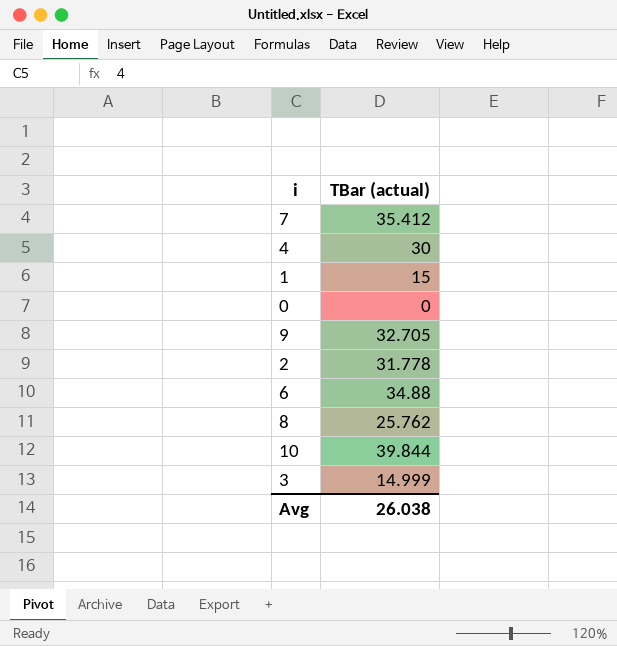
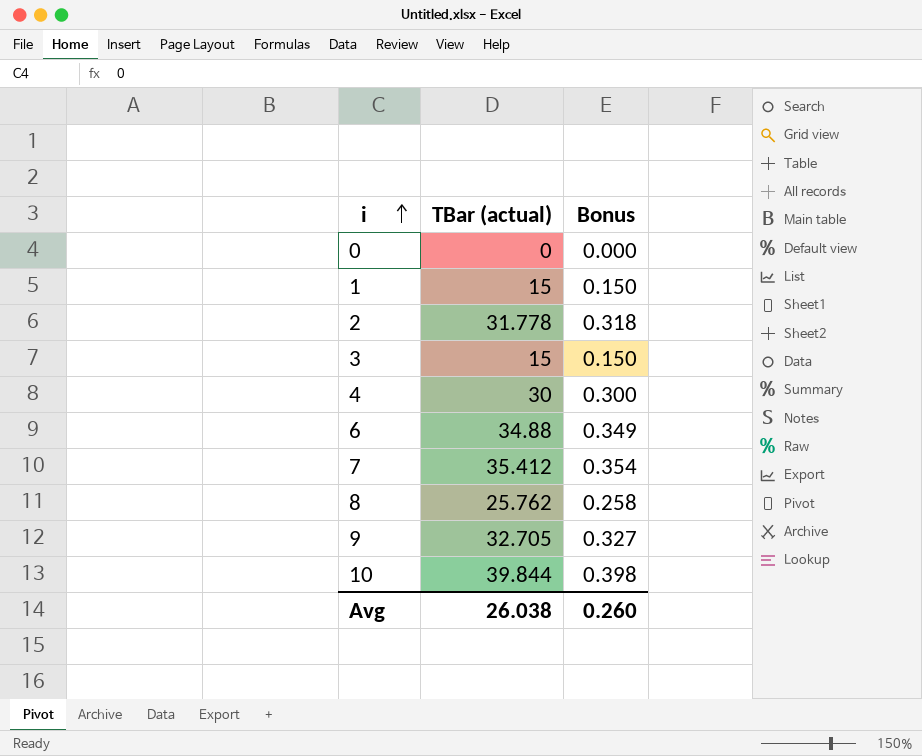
row order: none -> i ascending
column Bonus | formula: none -> [TBar (actual)] * 0.01
3 | TBar (actual): 14.999 -> 15

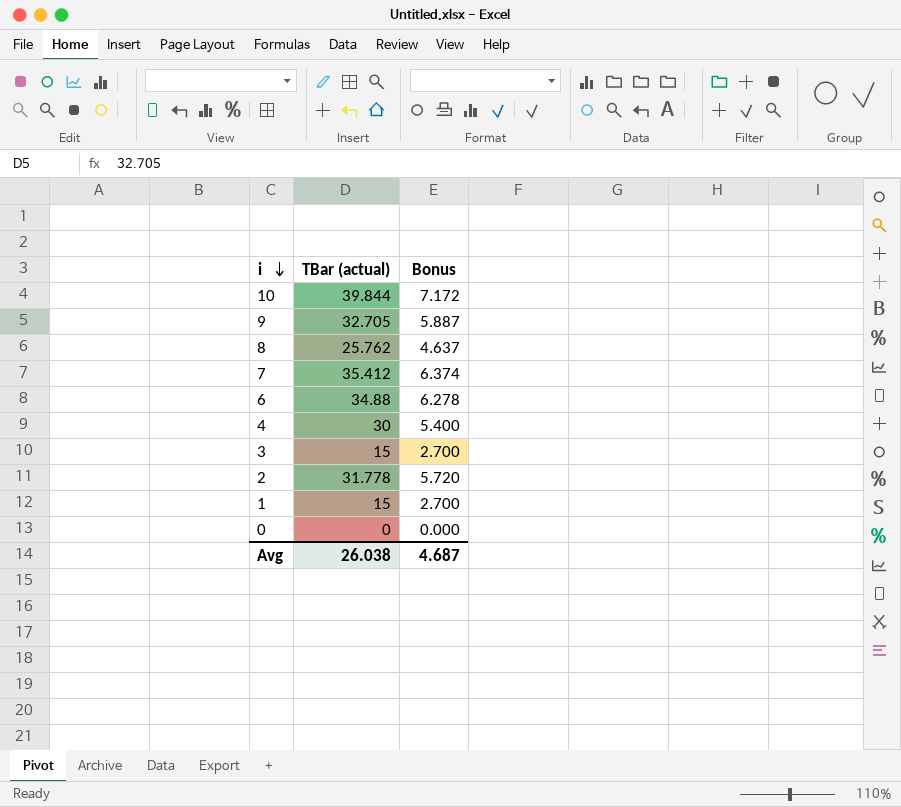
row order: i ascending -> i descending
column Bonus | formula: [TBar (actual)] * 0.01 -> [TBar (actual)] * 0.18
Avg | Bonus: 0.260 -> 4.687

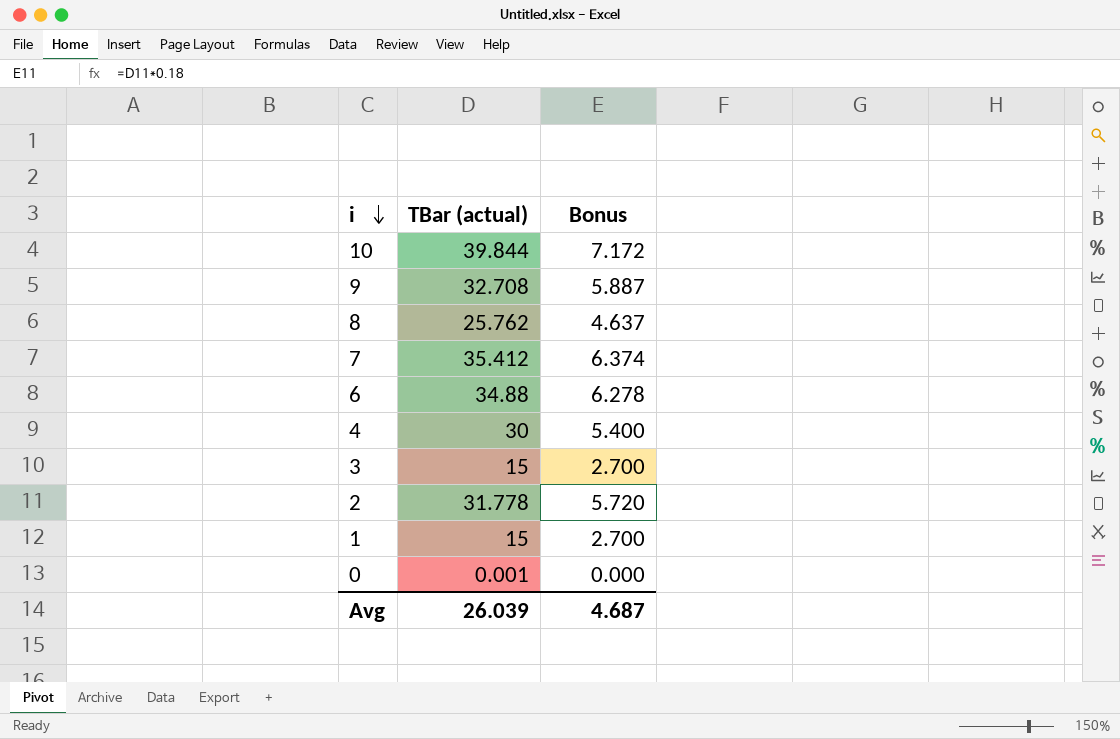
9 | TBar (actual): 32.705 -> 32.708
0 | TBar (actual): 0 -> 0.001
Avg | TBar (actual): 26.038 -> 26.039

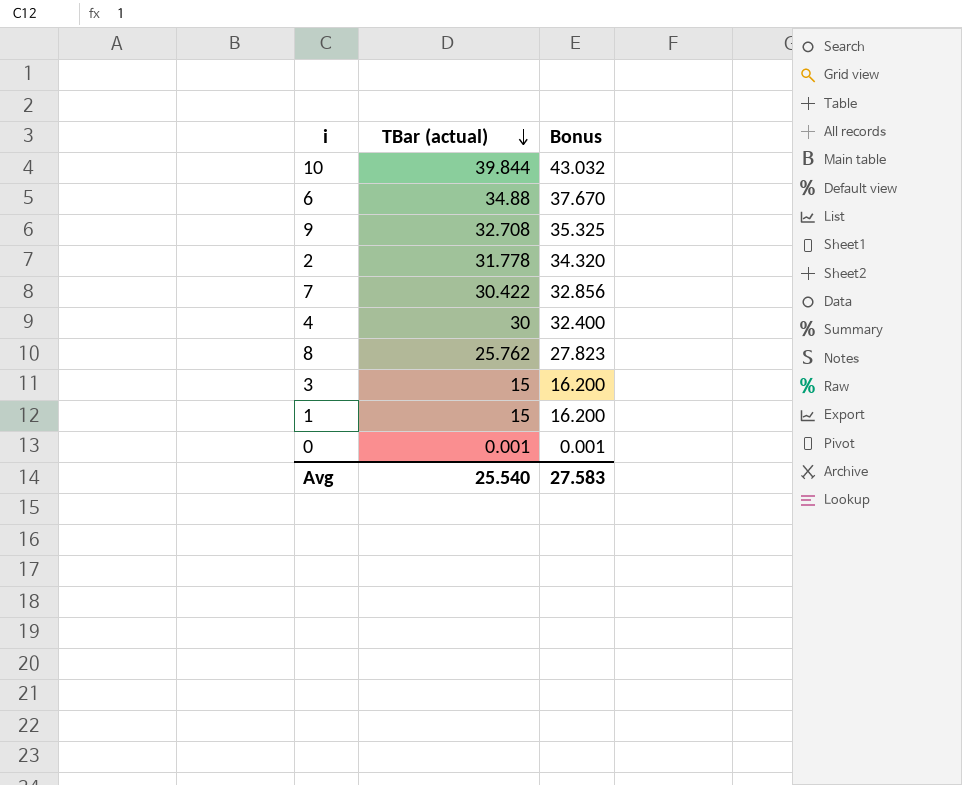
row order: i descending -> TBar (actual) descending
column Bonus | formula: [TBar (actual)] * 0.18 -> [TBar (actual)] * 1.08
7 | TBar (actual): 35.412 -> 30.422
Avg | TBar (actual): 26.039 -> 25.540
Avg | Bonus: 4.687 -> 27.583

